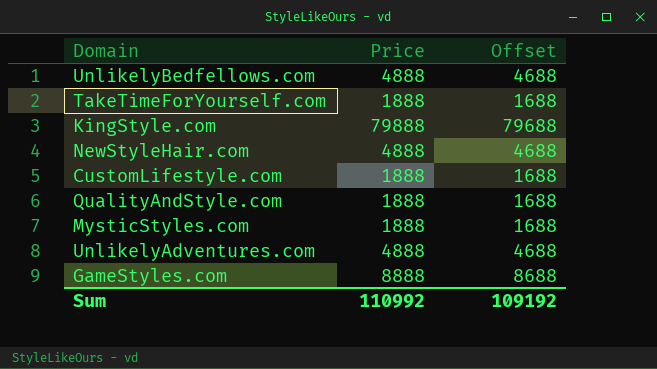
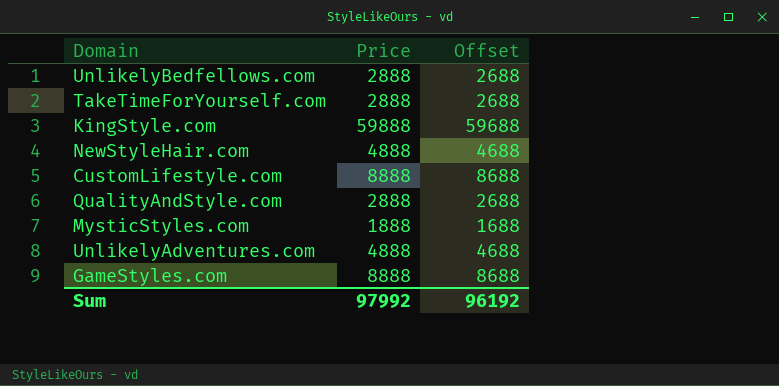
UnlikelyBedfellows.com | Price: 4888 -> 2888
UnlikelyBedfellows.com | Offset: 4688 -> 2688
TakeTimeForYourself.com | Price: 1888 -> 2888
TakeTimeForYourself.com | Offset: 1688 -> 2688
KingStyle.com | Price: 79888 -> 59888
KingStyle.com | Offset: 79688 -> 59688
CustomLifestyle.com | Price: 1888 -> 8888
CustomLifestyle.com | Offset: 1688 -> 8688
QualityAndStyle.com | Price: 1888 -> 2888
QualityAndStyle.com | Offset: 1688 -> 2688
Sum | Price: 110992 -> 97992
Sum | Offset: 109192 -> 96192

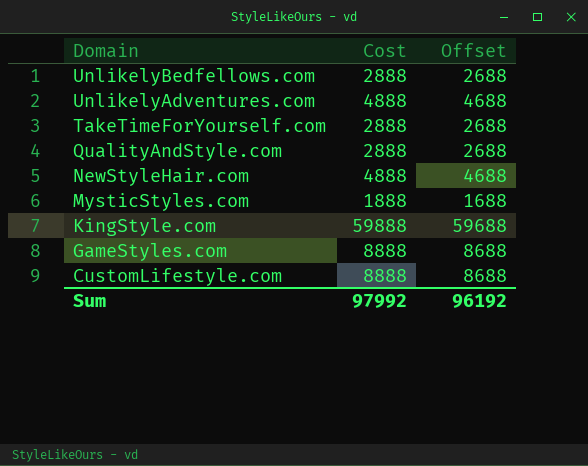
row order: none -> Domain descending
column name: Price -> Cost

